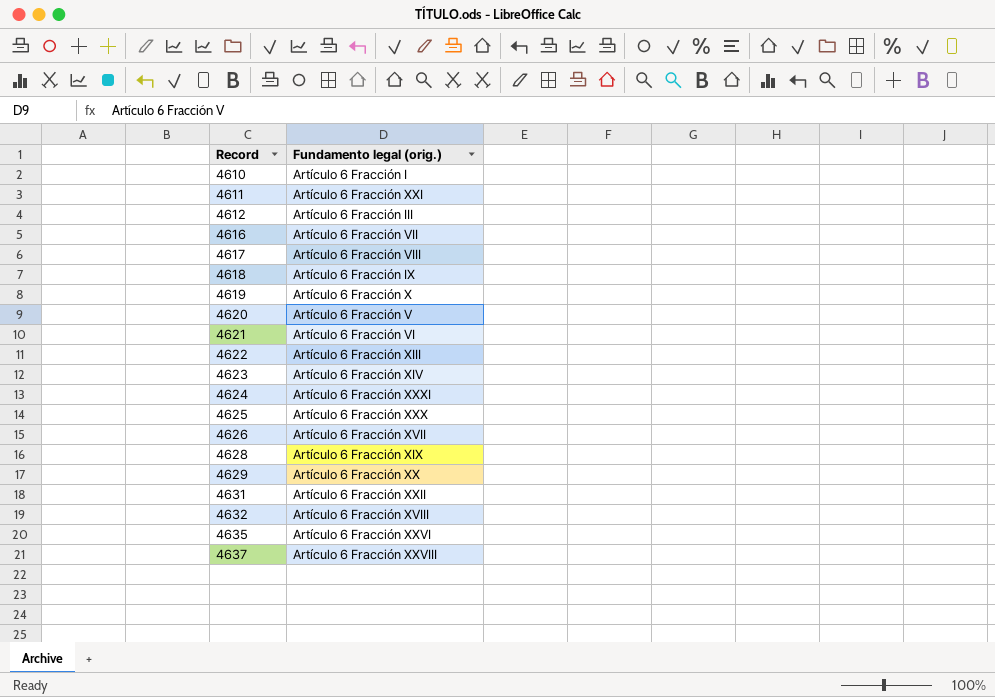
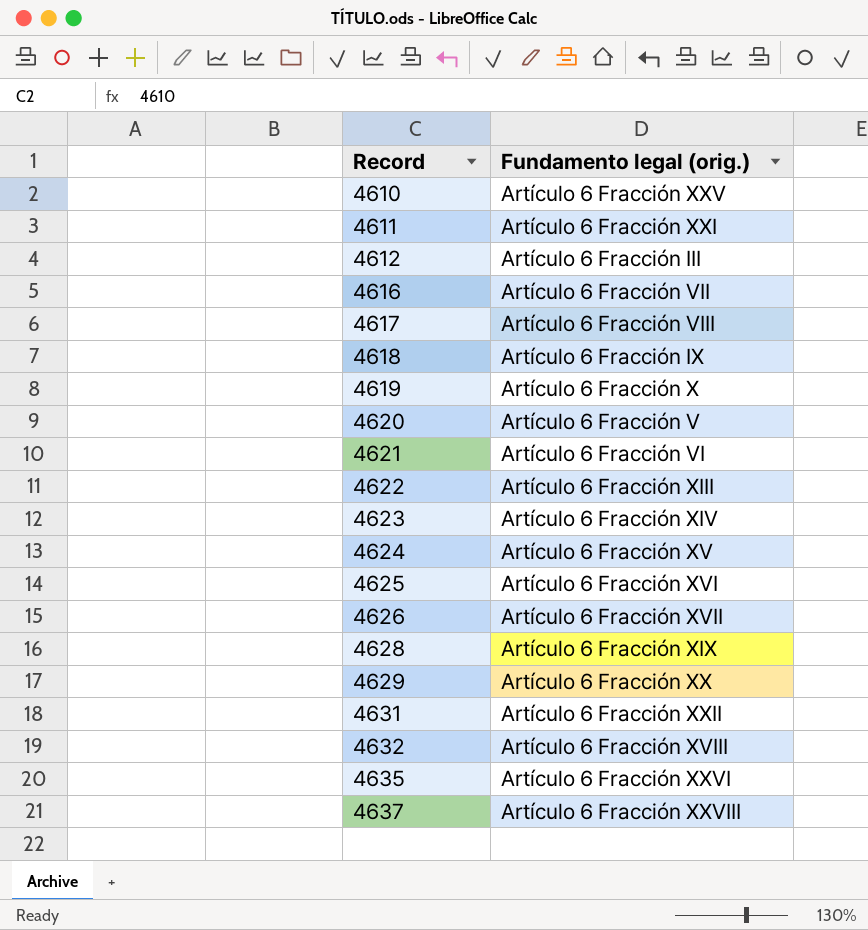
4610 | Fundamento legal (orig.): Artículo 6 Fracción I -> Artículo 6 Fracción XXV
4624 | Fundamento legal (orig.): Artículo 6 Fracción XXXI -> Artículo 6 Fracción XV
4625 | Fundamento legal (orig.): Artículo 6 Fracción XXX -> Artículo 6 Fracción XVI

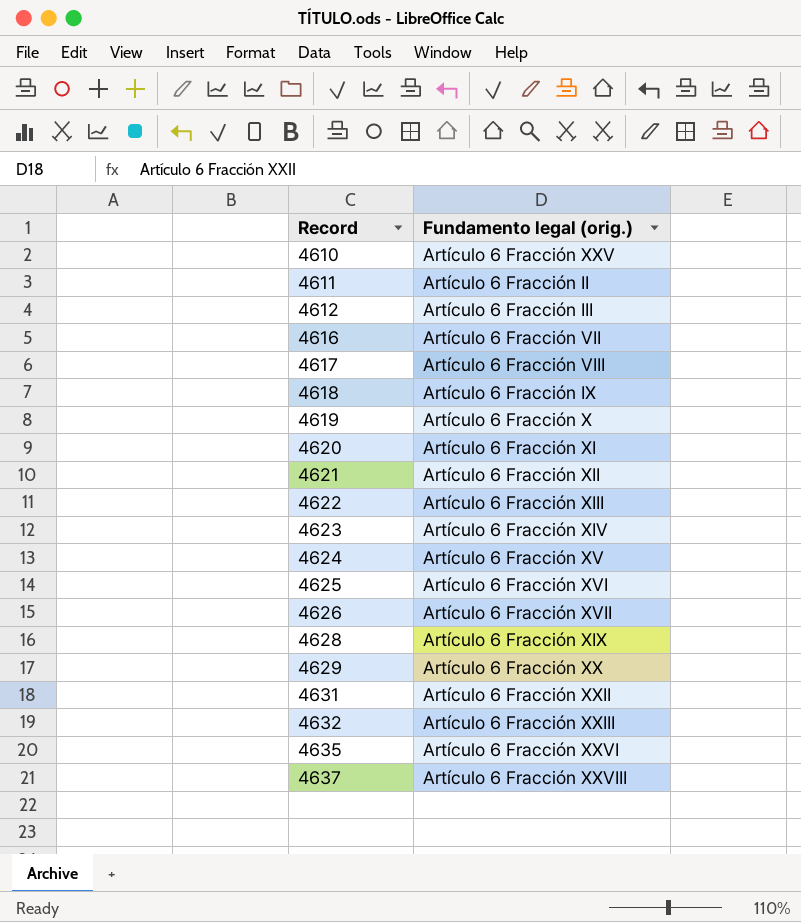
4611 | Fundamento legal (orig.): Artículo 6 Fracción XXI -> Artículo 6 Fracción II
4620 | Fundamento legal (orig.): Artículo 6 Fracción V -> Artículo 6 Fracción XI
4621 | Fundamento legal (orig.): Artículo 6 Fracción VI -> Artículo 6 Fracción XII
4632 | Fundamento legal (orig.): Artículo 6 Fracción XVIII -> Artículo 6 Fracción XXIII

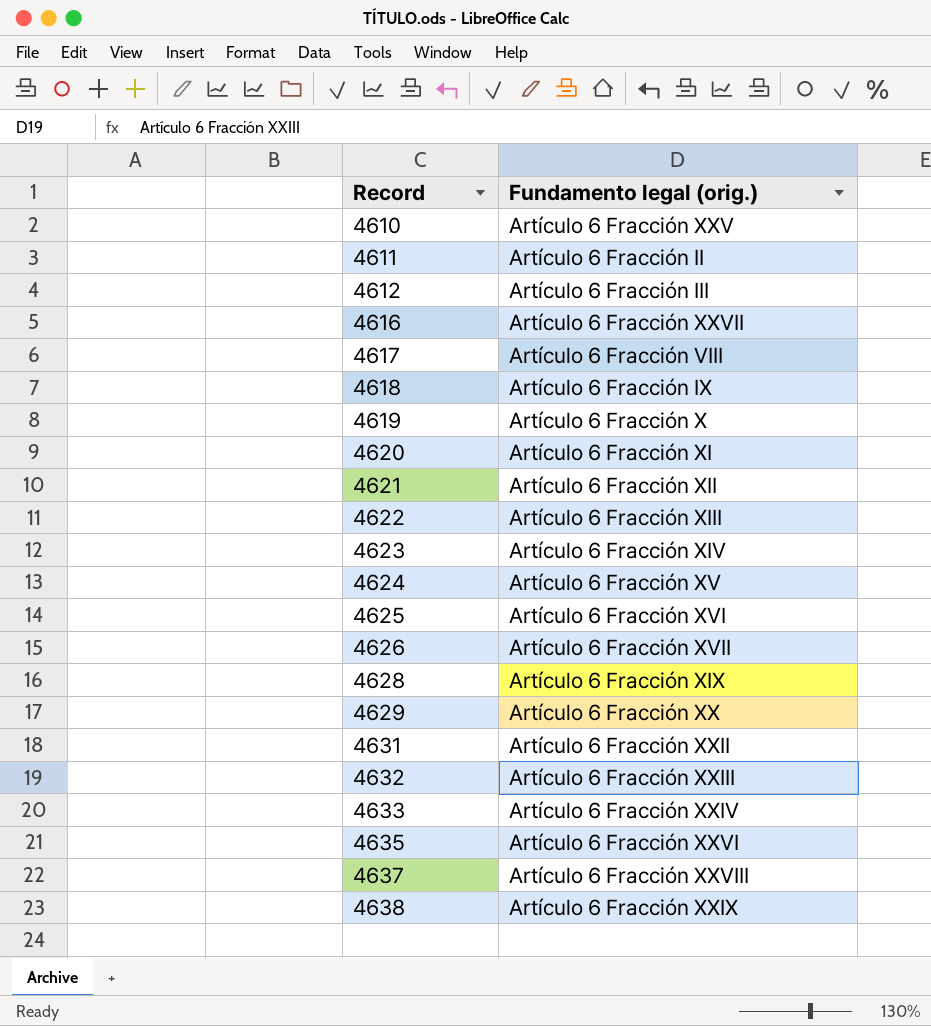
4616 | Fundamento legal (orig.): Artículo 6 Fracción VII -> Artículo 6 Fracción XXVII
row 4633: none -> Artículo 6 Fracción XXIV
row 4638: none -> Artículo 6 Fracción XXIX

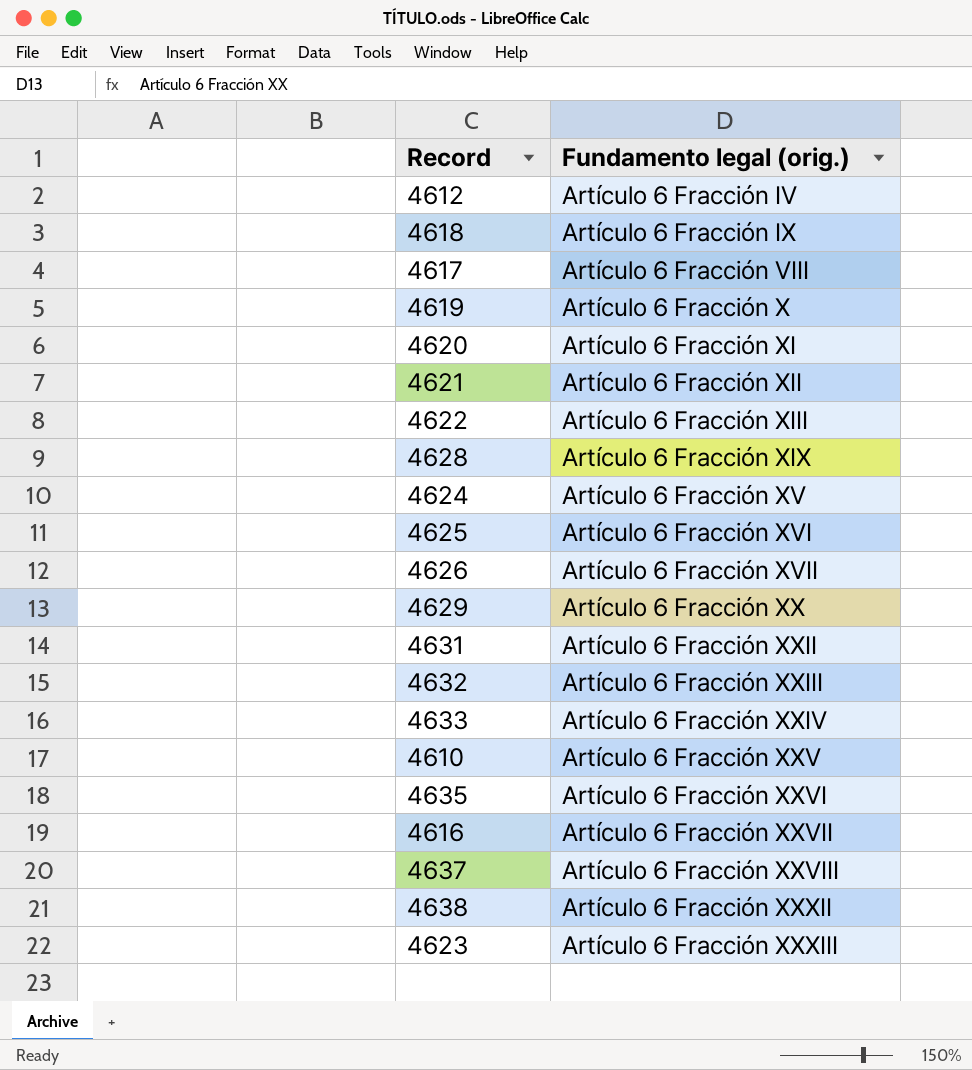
row order: Record ascending -> Fundamento legal (orig.) ascending
row 4611: Artículo 6 Fracción II -> none
4612 | Fundamento legal (orig.): Artículo 6 Fracción III -> Artículo 6 Fracción IV
4638 | Fundamento legal (orig.): Artículo 6 Fracción XXIX -> Artículo 6 Fracción XXXII
4623 | Fundamento legal (orig.): Artículo 6 Fracción XIV -> Artículo 6 Fracción XXXIII

